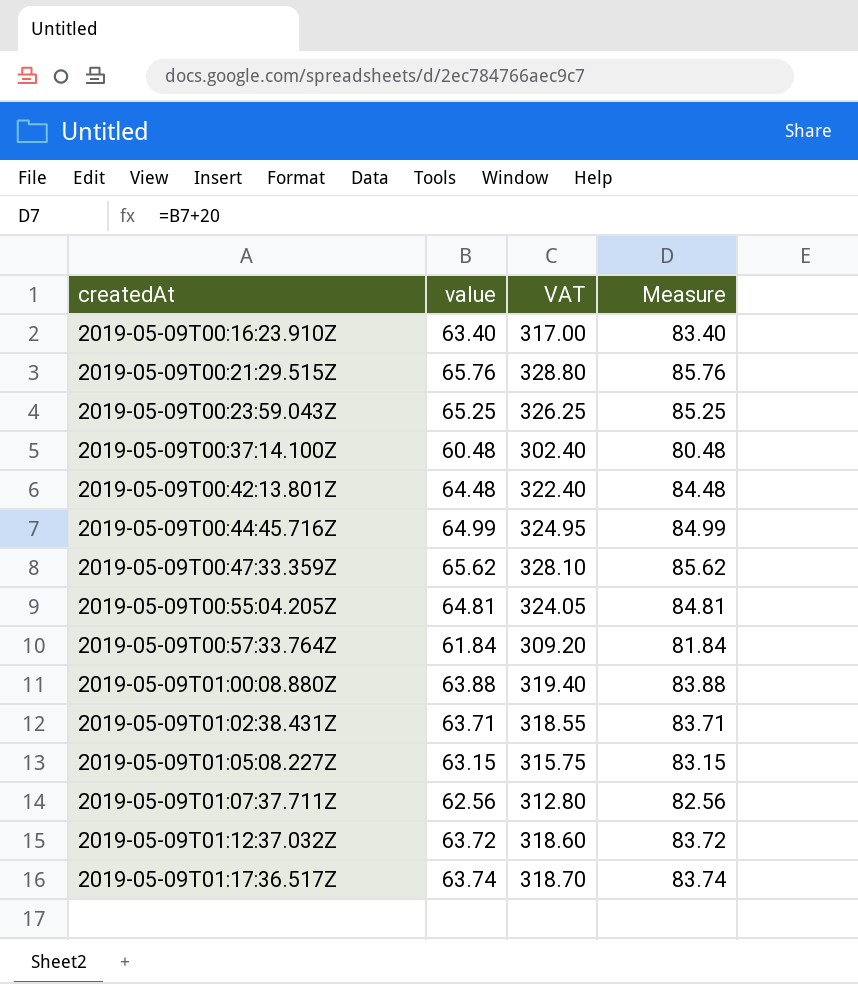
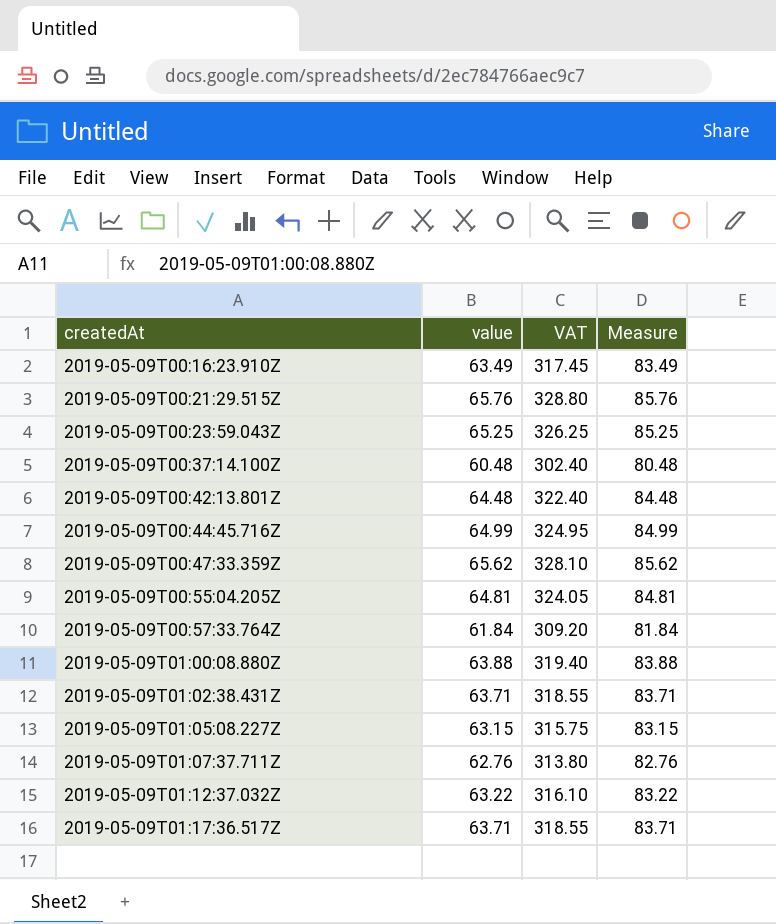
2019-05-09T00:16:23.910Z | value: 63.40 -> 63.49
2019-05-09T00:16:23.910Z | VAT: 317.00 -> 317.45
2019-05-09T00:16:23.910Z | Measure: 83.40 -> 83.49
2019-05-09T01:07:37.711Z | value: 62.56 -> 62.76
2019-05-09T01:07:37.711Z | VAT: 312.80 -> 313.80
2019-05-09T01:07:37.711Z | Measure: 82.56 -> 82.76
2019-05-09T01:12:37.032Z | value: 63.72 -> 63.22
2019-05-09T01:12:37.032Z | VAT: 318.60 -> 316.10
2019-05-09T01:12:37.032Z | Measure: 83.72 -> 83.22
2019-05-09T01:17:36.517Z | value: 63.74 -> 63.71
2019-05-09T01:17:36.517Z | VAT: 318.70 -> 318.55
2019-05-09T01:17:36.517Z | Measure: 83.74 -> 83.71

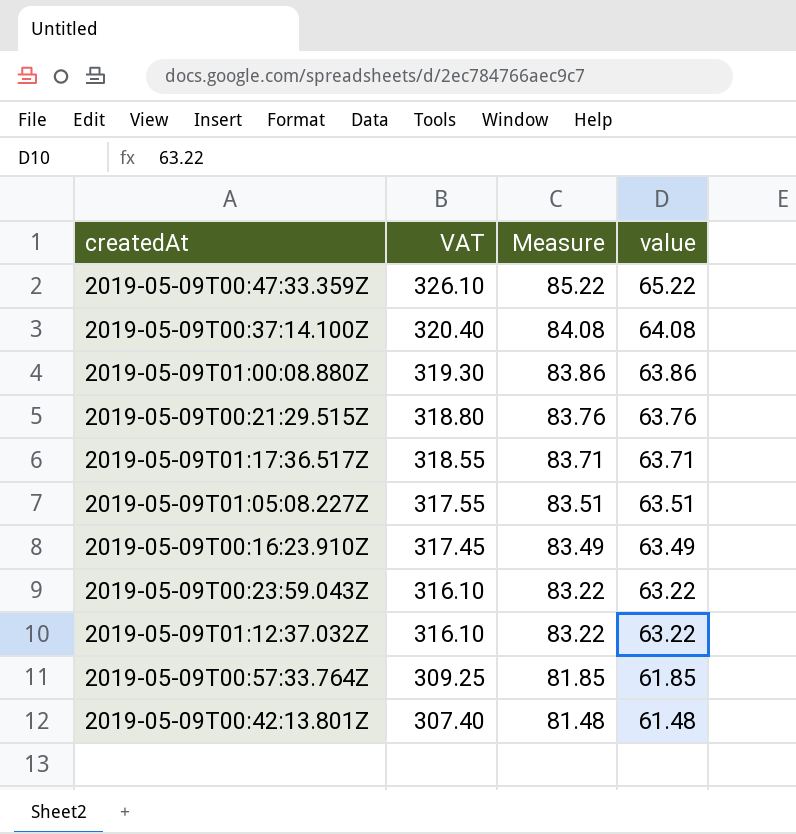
row order: createdAt ascending -> VAT descending
column value | position: 2 -> 4
row 2019-05-09T00:44:45.716Z: 64.99 | 324.95 | 84.99 -> none
row 2019-05-09T00:55:04.205Z: 64.81 | 324.05 | 84.81 -> none
row 2019-05-09T01:02:38.431Z: 63.71 | 318.55 | 83.71 -> none
row 2019-05-09T01:07:37.711Z: 62.76 | 313.80 | 82.76 -> none
2019-05-09T00:47:33.359Z | VAT: 328.10 -> 326.10
2019-05-09T00:47:33.359Z | Measure: 85.62 -> 85.22
2019-05-09T00:47:33.359Z | value: 65.62 -> 65.22
2019-05-09T00:37:14.100Z | VAT: 302.40 -> 320.40
2019-05-09T00:37:14.100Z | Measure: 80.48 -> 84.08
2019-05-09T00:37:14.100Z | value: 60.48 -> 64.08
2019-05-09T01:00:08.880Z | VAT: 319.40 -> 319.30
2019-05-09T01:00:08.880Z | Measure: 83.88 -> 83.86
2019-05-09T01:00:08.880Z | value: 63.88 -> 63.86
2019-05-09T00:21:29.515Z | VAT: 328.80 -> 318.80
2019-05-09T00:21:29.515Z | Measure: 85.76 -> 83.76
2019-05-09T00:21:29.515Z | value: 65.76 -> 63.76
2019-05-09T01:05:08.227Z | VAT: 315.75 -> 317.55
2019-05-09T01:05:08.227Z | Measure: 83.15 -> 83.51
2019-05-09T01:05:08.227Z | value: 63.15 -> 63.51
2019-05-09T00:23:59.043Z | VAT: 326.25 -> 316.10
2019-05-09T00:23:59.043Z | Measure: 85.25 -> 83.22
2019-05-09T00:23:59.043Z | value: 65.25 -> 63.22
2019-05-09T00:57:33.764Z | VAT: 309.20 -> 309.25
2019-05-09T00:57:33.764Z | Measure: 81.84 -> 81.85
2019-05-09T00:57:33.764Z | value: 61.84 -> 61.85
2019-05-09T00:42:13.801Z | VAT: 322.40 -> 307.40
2019-05-09T00:42:13.801Z | Measure: 84.48 -> 81.48
2019-05-09T00:42:13.801Z | value: 64.48 -> 61.48

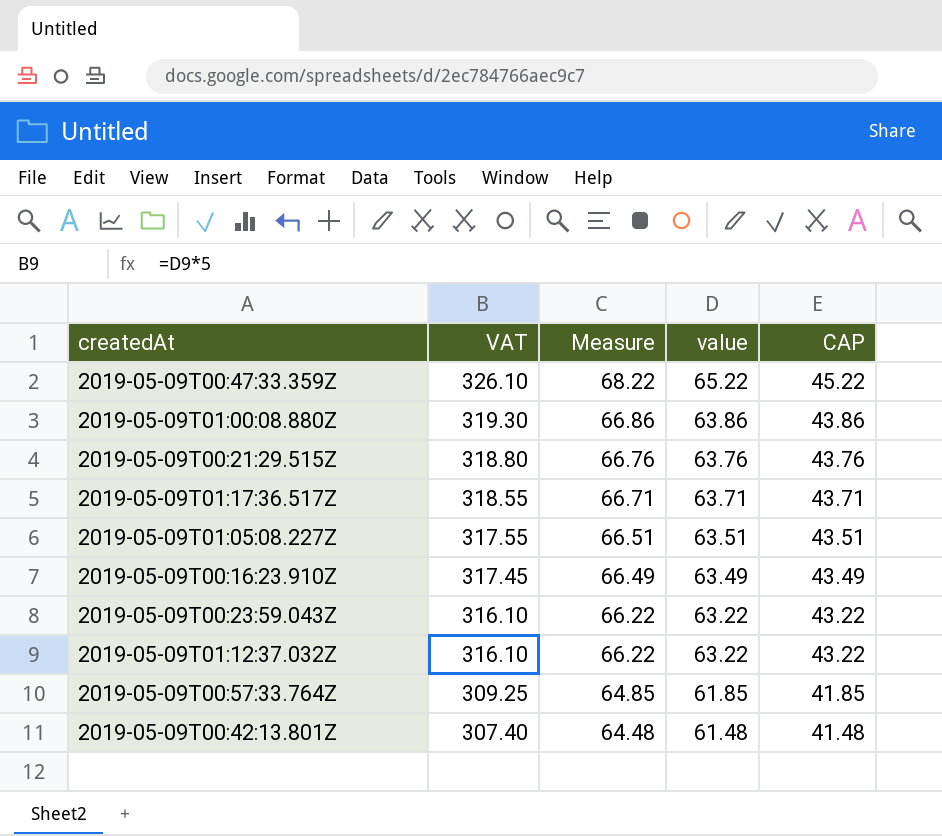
column Measure | formula: [value] + 20 -> [value] + 3
column CAP | formula: none -> [value] - 20
row 2019-05-09T00:37:14.100Z: 320.40 | 84.08 | 64.08 -> none

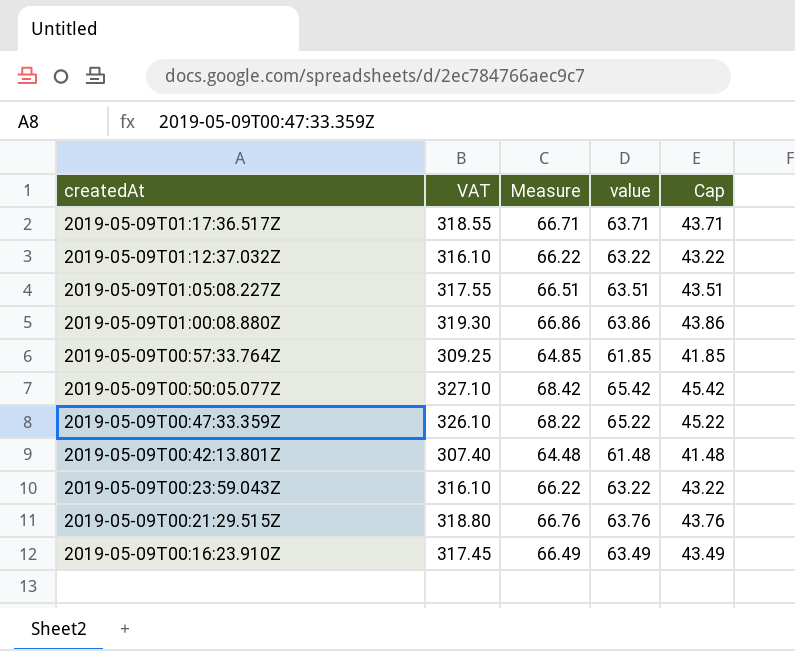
row order: VAT descending -> createdAt descending
column name: CAP -> Cap
row 2019-05-09T00:50:05.077Z: none -> 327.10 | 68.42 | 65.42 | 45.42

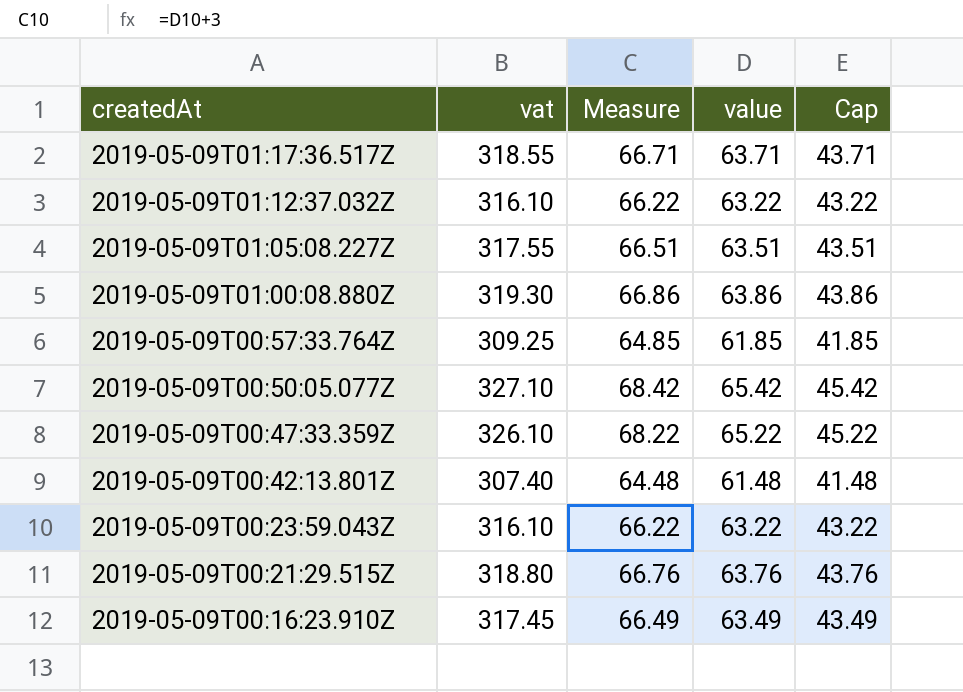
column name: VAT -> vat

